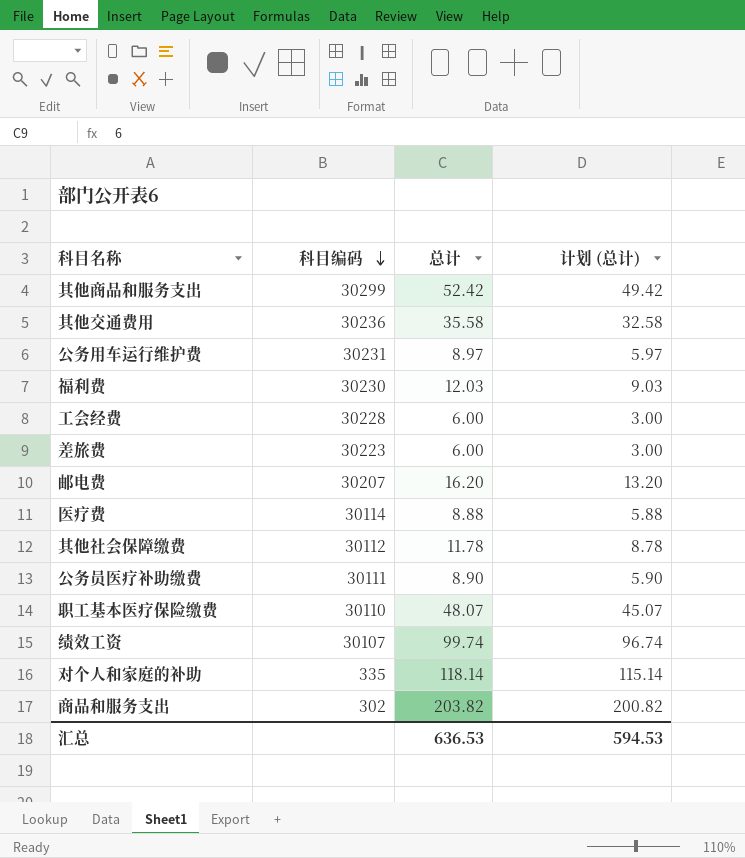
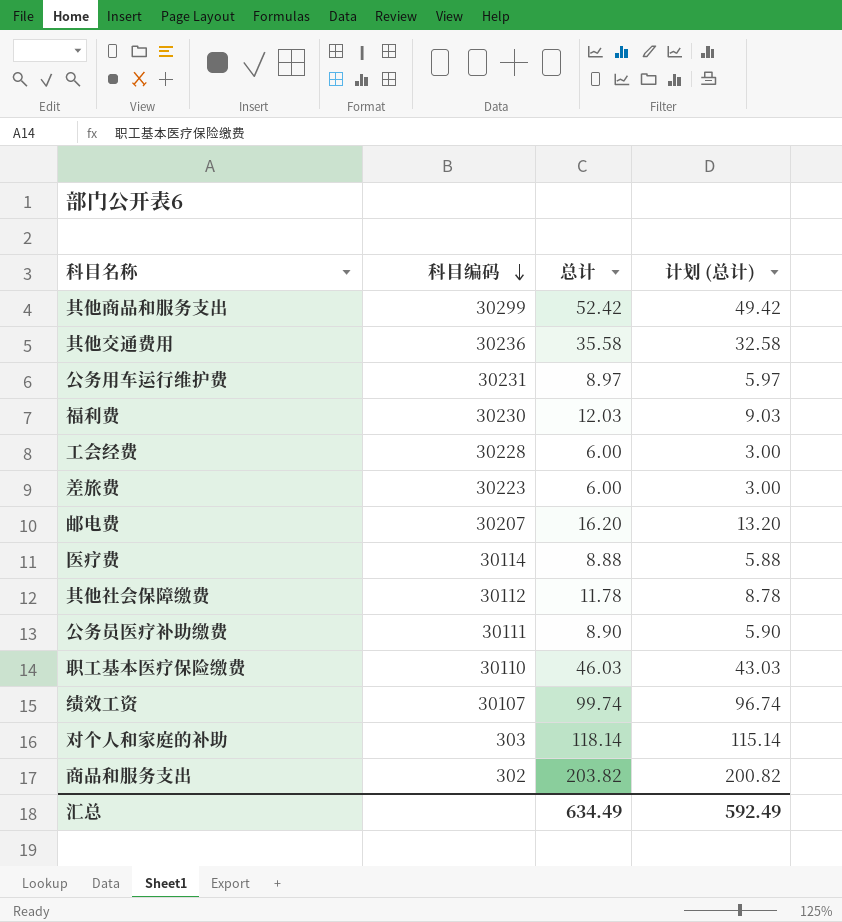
职工基本医疗保险缴费 | 总计: 48.07 -> 46.03
职工基本医疗保险缴费 | 计划 (总计): 45.07 -> 43.03
对个人和家庭的补助 | 科目编码: 335 -> 303
汇总 | 总计: 636.53 -> 634.49
汇总 | 计划 (总计): 594.53 -> 592.49

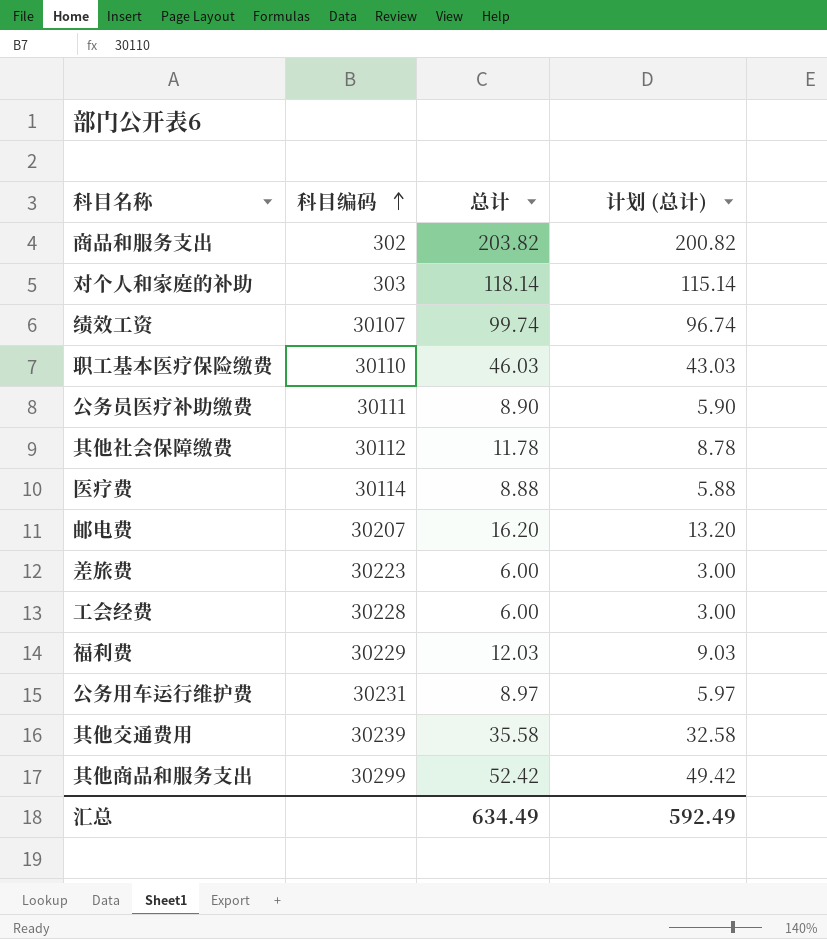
row order: 科目编码 descending -> 科目编码 ascending
福利费 | 科目编码: 30230 -> 30229
其他交通费用 | 科目编码: 30236 -> 30239

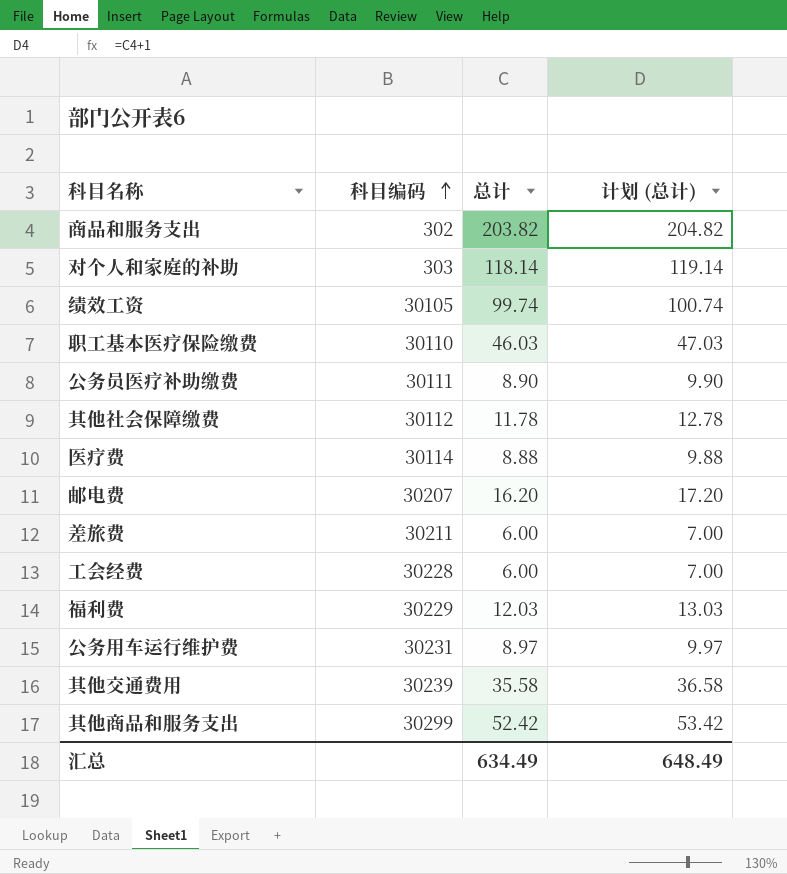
column 计划 (总计) | formula: [总计] - 3 -> [总计] + 1
绩效工资 | 科目编码: 30107 -> 30105
差旅费 | 科目编码: 30223 -> 30211
汇总 | 计划 (总计): 592.49 -> 648.49

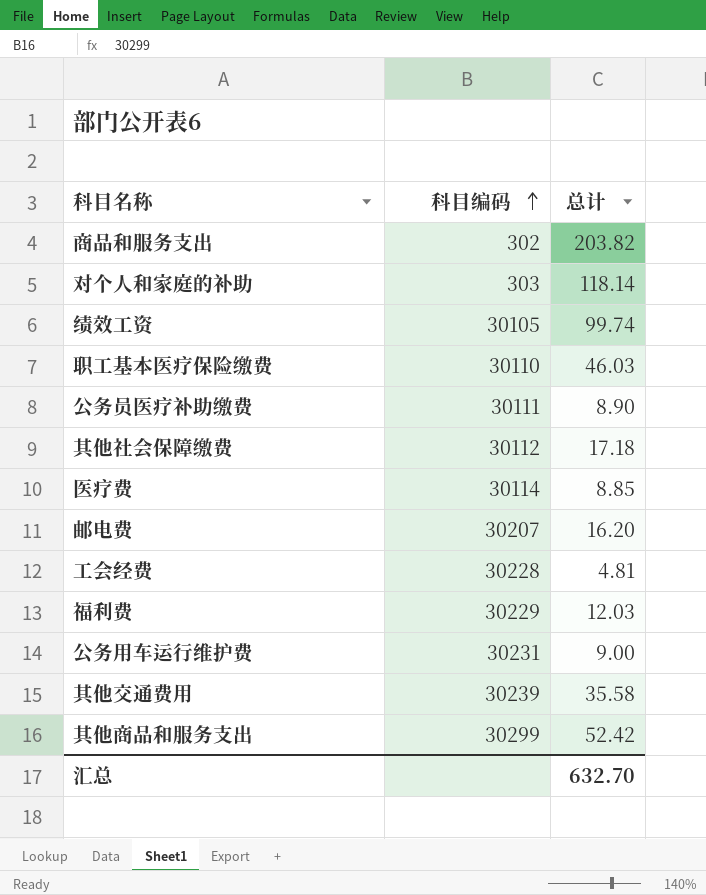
column 计划 (总计) | formula: [总计] + 1 -> none
row 差旅费: 30211 | 6.00 | 7.00 -> none
其他社会保障缴费 | 总计: 11.78 -> 17.18
医疗费 | 总计: 8.88 -> 8.85
工会经费 | 总计: 6.00 -> 4.81
公务用车运行维护费 | 总计: 8.97 -> 9.00
汇总 | 总计: 634.49 -> 632.70

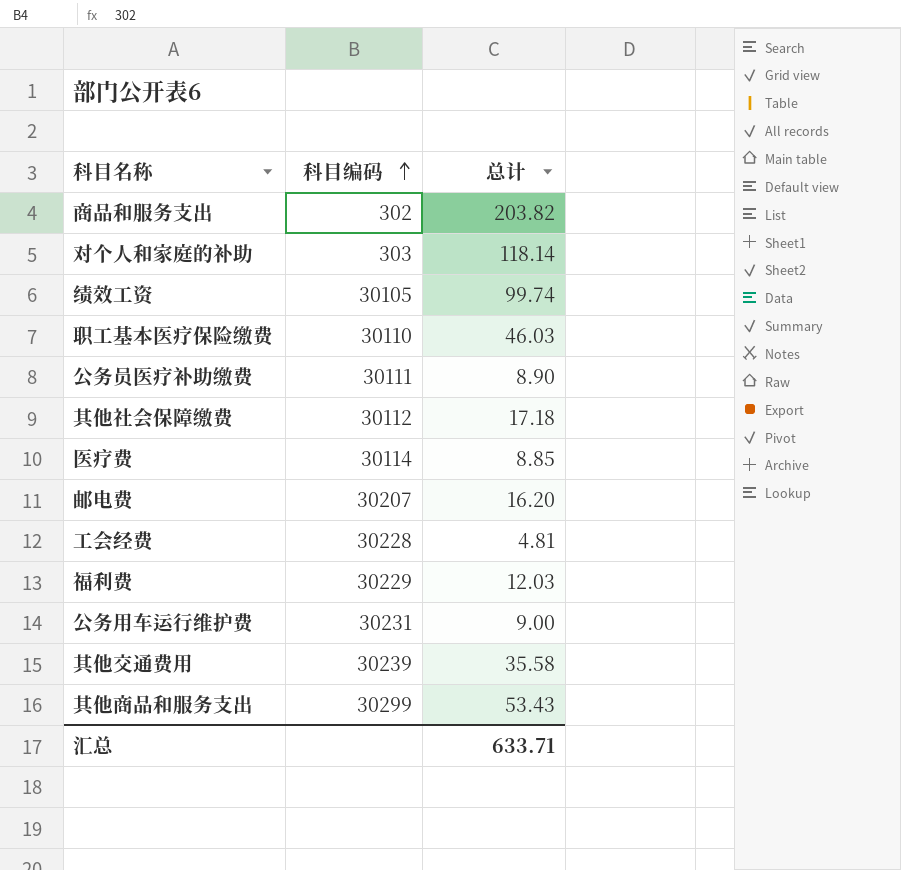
其他商品和服务支出 | 总计: 52.42 -> 53.43
汇总 | 总计: 632.70 -> 633.71

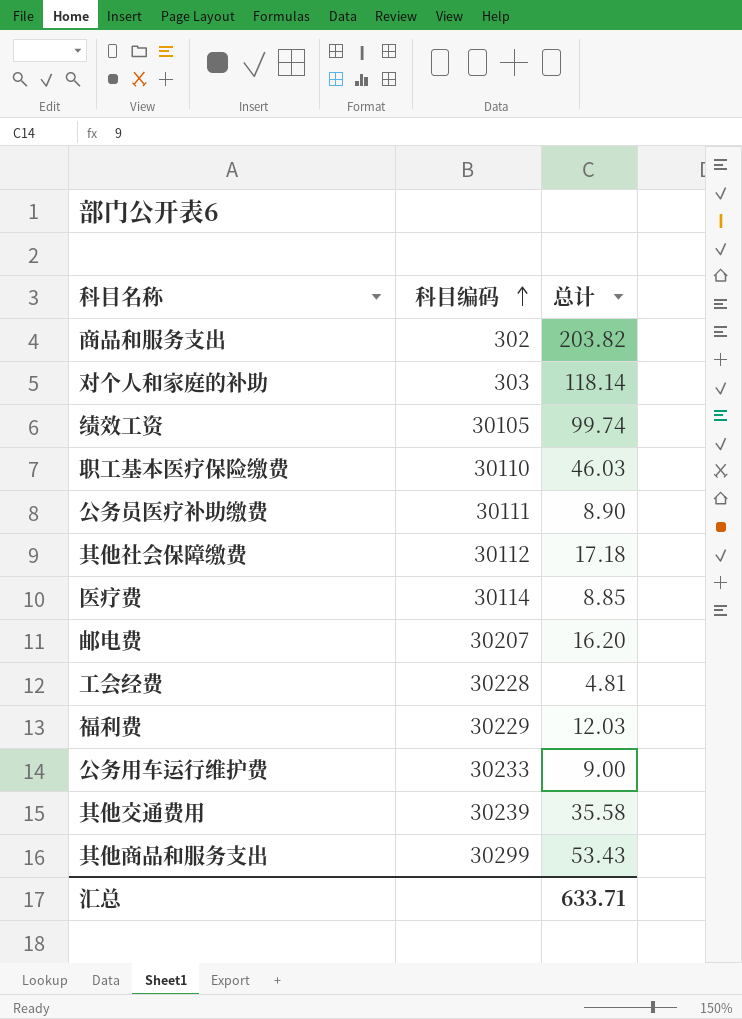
公务用车运行维护费 | 科目编码: 30231 -> 30233

